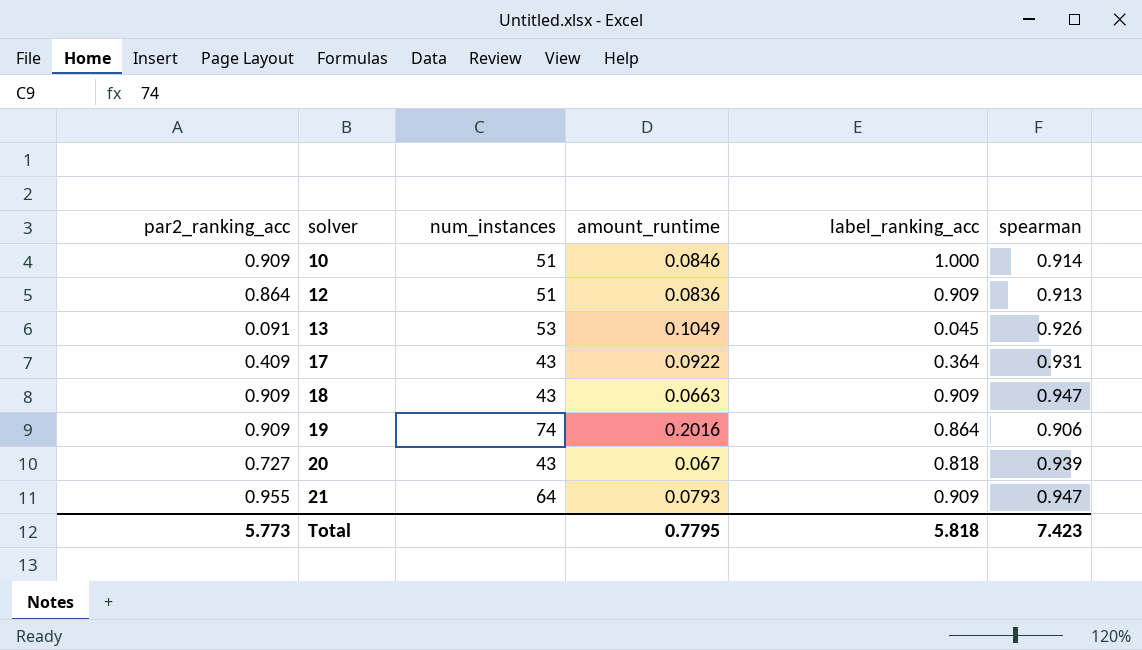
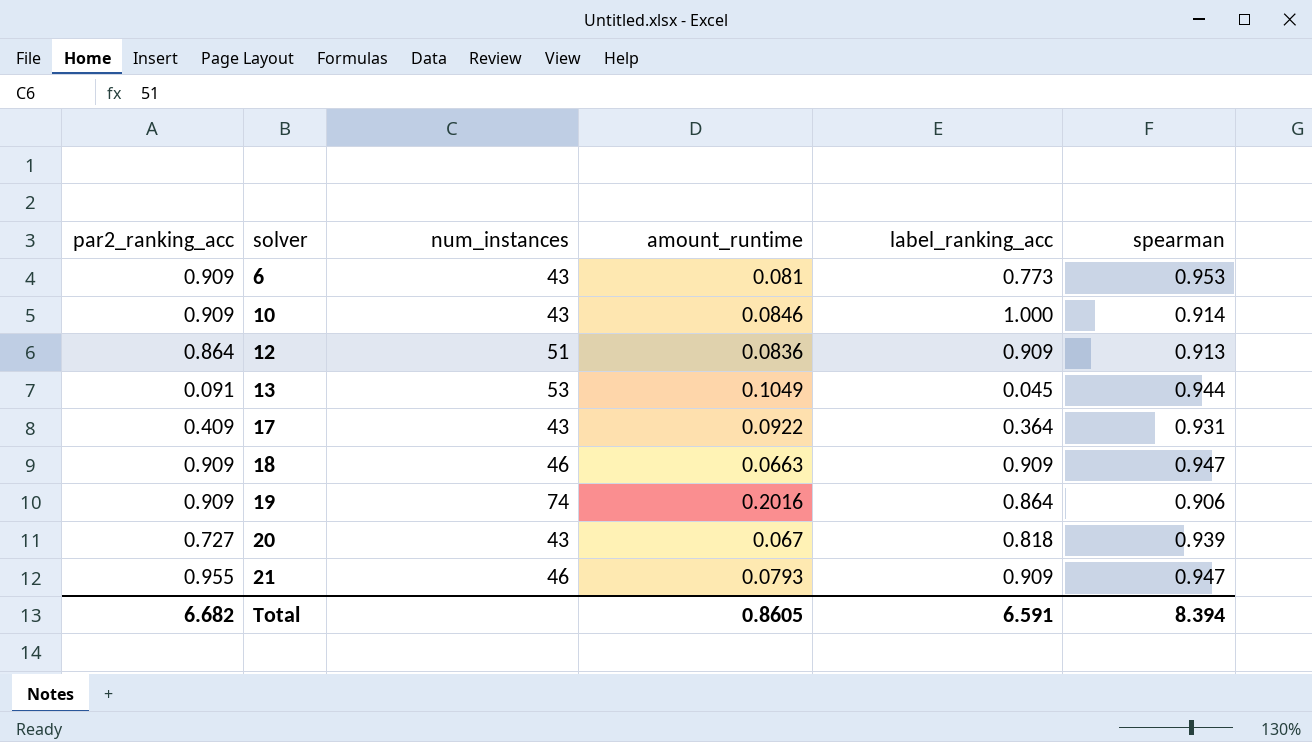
row 6: none -> 0.909 | 43 | 0.081 | 0.773 | 0.953
10 | num_instances: 51 -> 43
13 | spearman: 0.926 -> 0.944
18 | num_instances: 43 -> 46
21 | num_instances: 64 -> 46
Total | par2_ranking_acc: 5.773 -> 6.682
Total | amount_runtime: 0.7795 -> 0.8605
Total | label_ranking_acc: 5.818 -> 6.591
Total | spearman: 7.423 -> 8.394

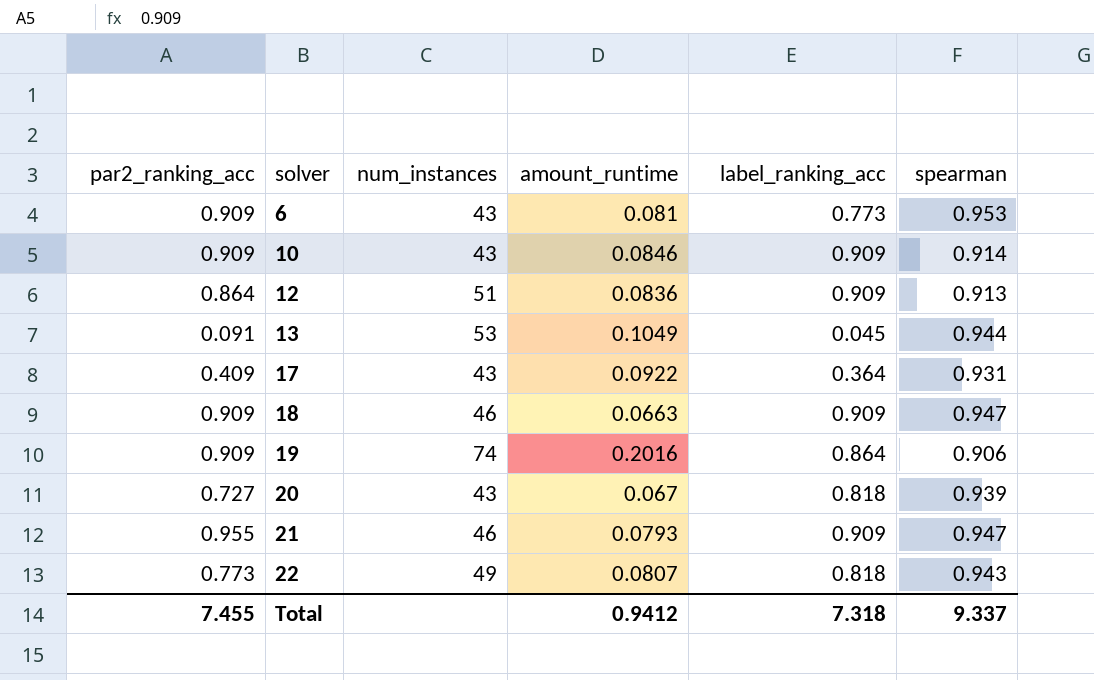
10 | label_ranking_acc: 1.000 -> 0.909
row 22: none -> 0.773 | 49 | 0.0807 | 0.818 | 0.943
Total | par2_ranking_acc: 6.682 -> 7.455
Total | amount_runtime: 0.8605 -> 0.9412
Total | label_ranking_acc: 6.591 -> 7.318
Total | spearman: 8.394 -> 9.337

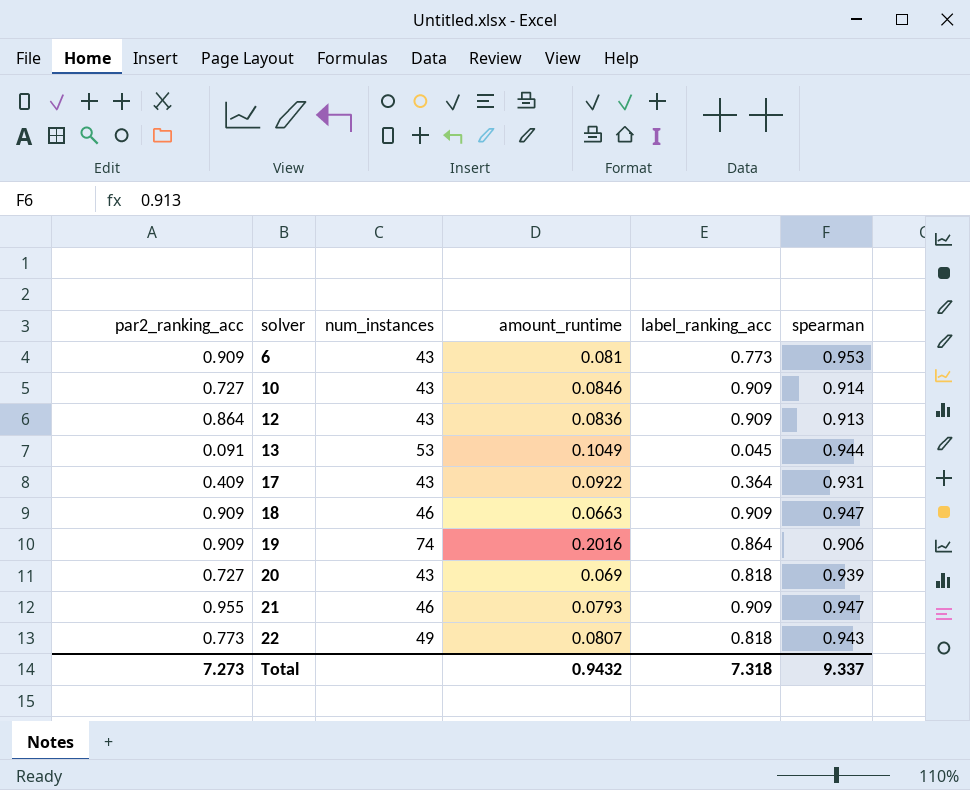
10 | par2_ranking_acc: 0.909 -> 0.727
12 | num_instances: 51 -> 43
20 | amount_runtime: 0.067 -> 0.069
Total | par2_ranking_acc: 7.455 -> 7.273
Total | amount_runtime: 0.9412 -> 0.9432

